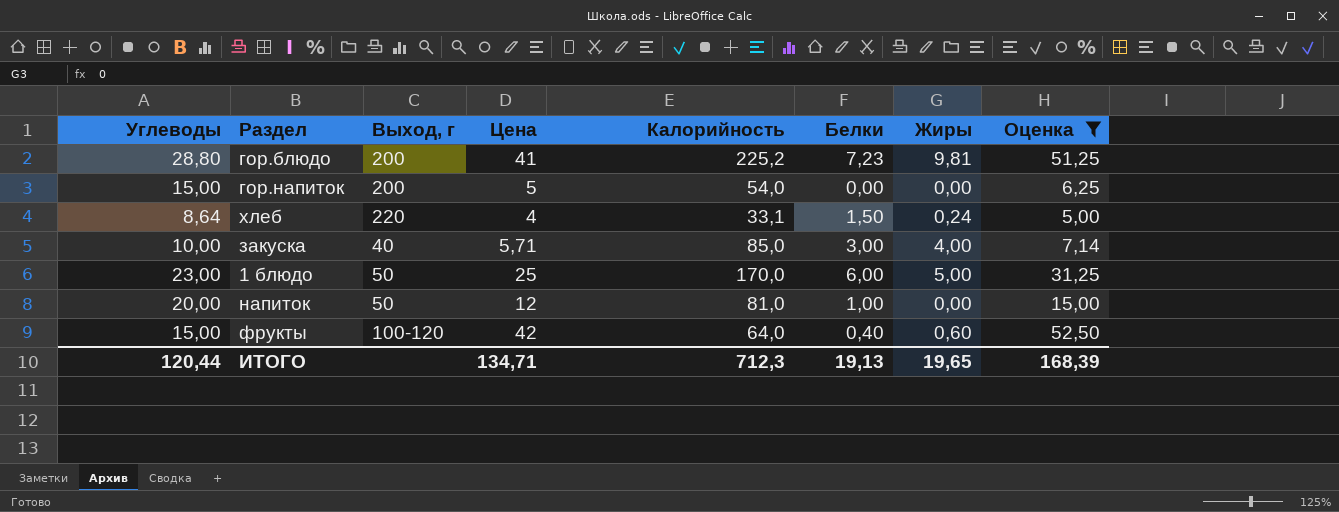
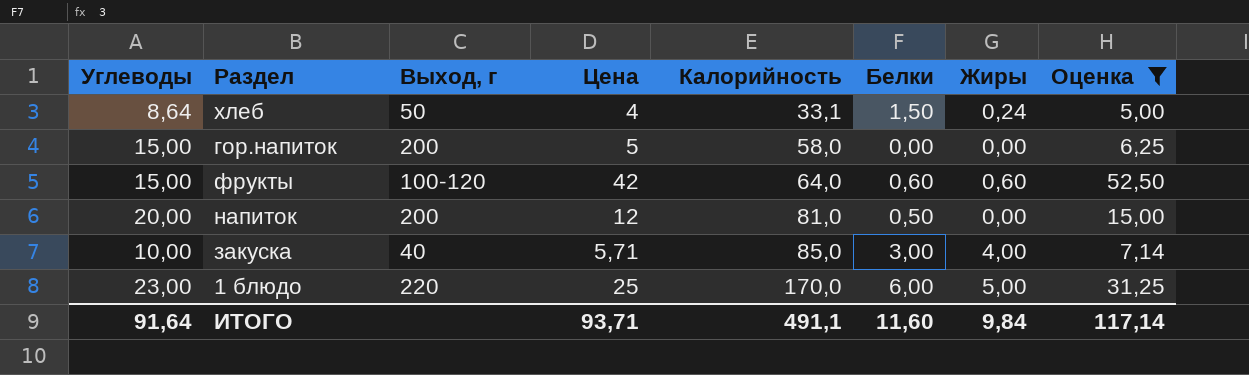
row order: none -> Калорийность ascending
row гор.блюдо: 28,80 | 200 | 41 | 225,2 | 7,23 | 9,81 | 51,25 -> none
хлеб | Выход, г: 220 -> 50
гор.напиток | Калорийность: 54,0 -> 58,0
фрукты | Белки: 0,40 -> 0,60
напиток | Выход, г: 50 -> 200
напиток | Белки: 1,00 -> 0,50
1 блюдо | Выход, г: 50 -> 220
ИТОГО | Углеводы: 120,44 -> 91,64
ИТОГО | Цена: 134,71 -> 93,71
ИТОГО | Калорийность: 712,3 -> 491,1
ИТОГО | Белки: 19,13 -> 11,60
ИТОГО | Жиры: 19,65 -> 9,84
ИТОГО | Оценка: 168,39 -> 117,14

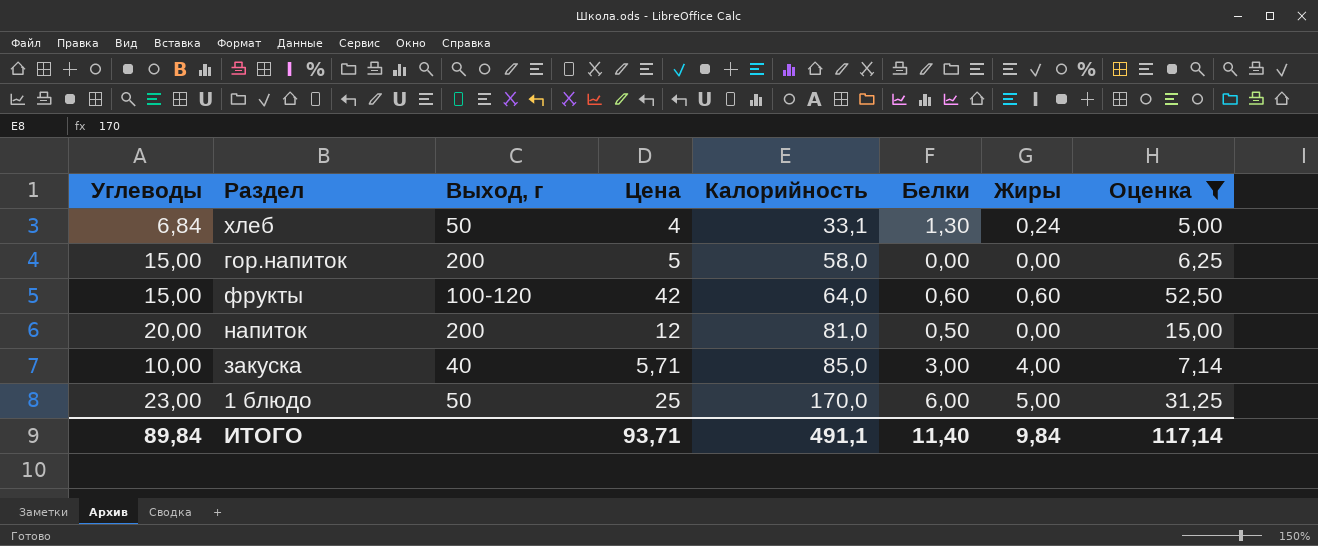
хлеб | Углеводы: 8,64 -> 6,84
хлеб | Белки: 1,50 -> 1,30
1 блюдо | Выход, г: 220 -> 50
ИТОГО | Углеводы: 91,64 -> 89,84
ИТОГО | Белки: 11,60 -> 11,40

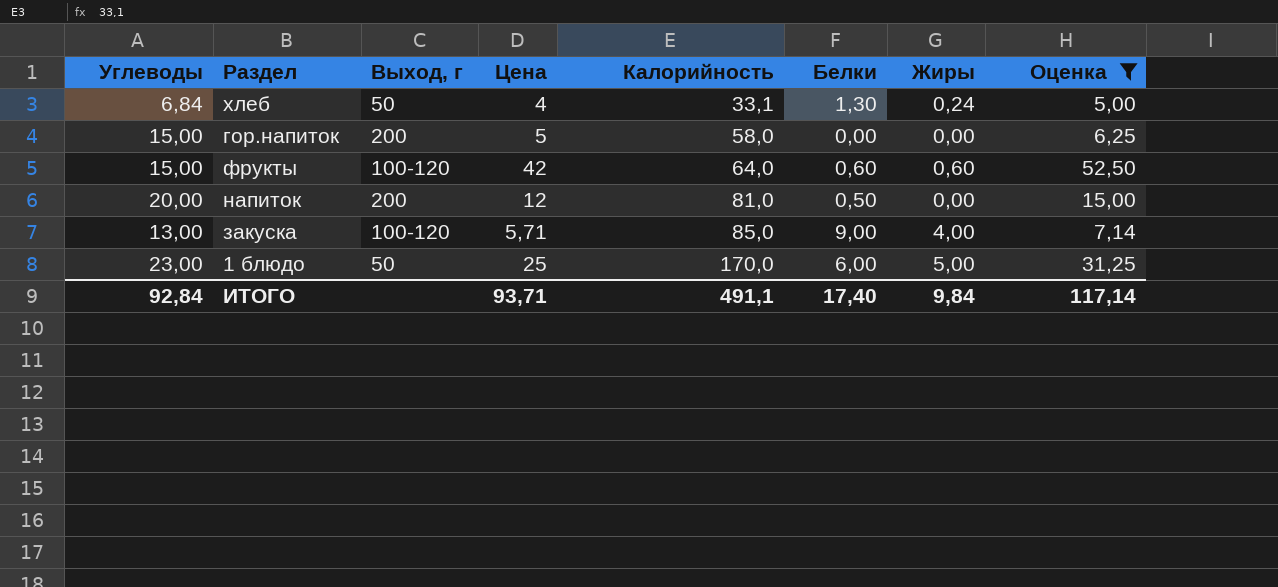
закуска | Углеводы: 10,00 -> 13,00
закуска | Выход, г: 40 -> 100-120
закуска | Белки: 3,00 -> 9,00
ИТОГО | Углеводы: 89,84 -> 92,84
ИТОГО | Белки: 11,40 -> 17,40

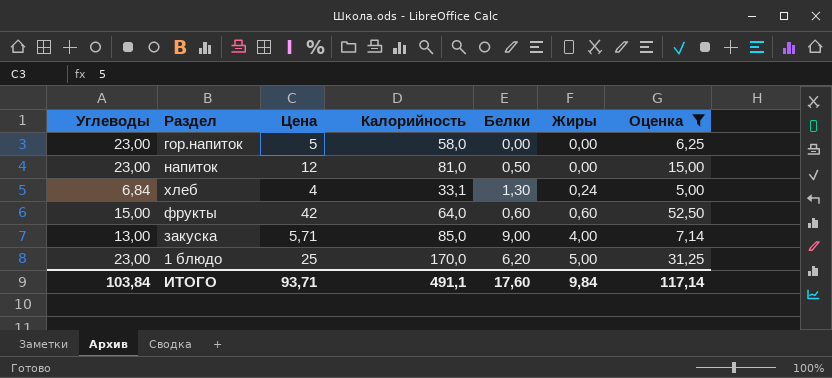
row order: Калорийность ascending -> Жиры ascending
column Выход, г | position: 3 -> none
гор.напиток | Углеводы: 15,00 -> 23,00
напиток | Углеводы: 20,00 -> 23,00
1 блюдо | Белки: 6,00 -> 6,20
ИТОГО | Углеводы: 92,84 -> 103,84
ИТОГО | Белки: 17,40 -> 17,60

